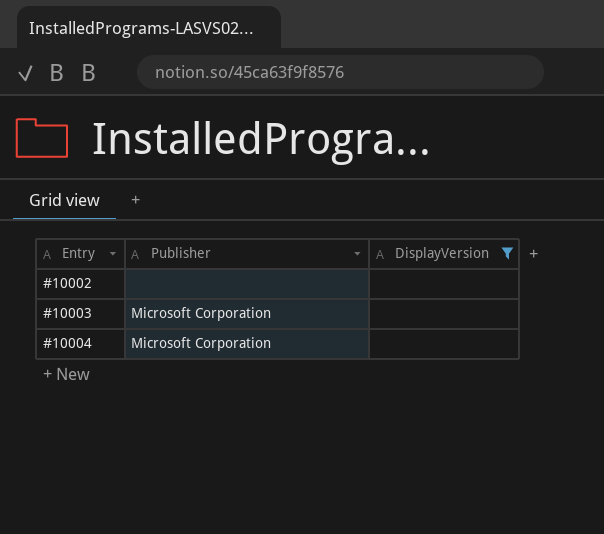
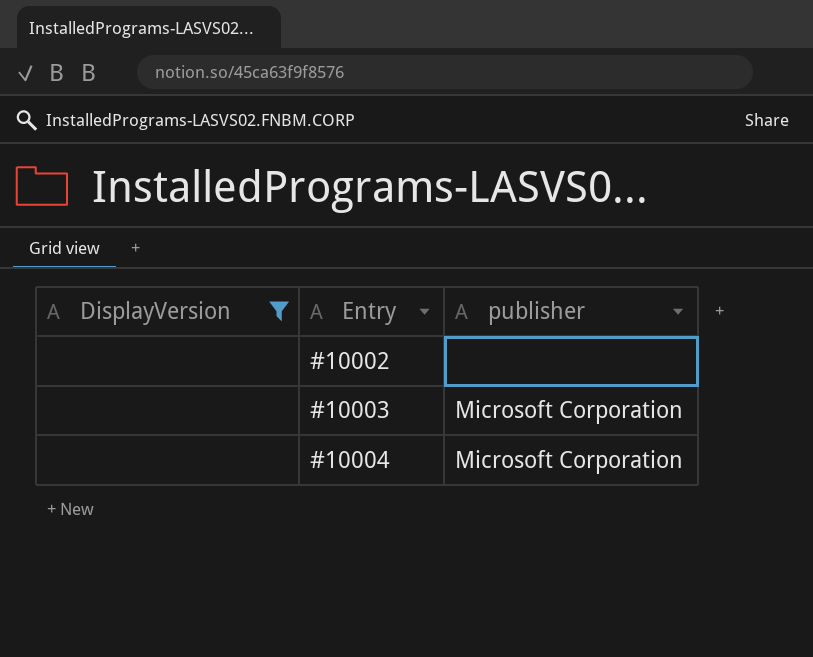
column DisplayVersion | position: 3 -> 1
column name: Publisher -> publisher

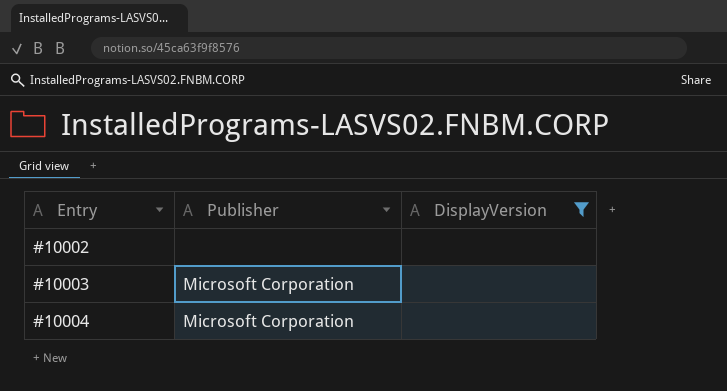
column name: publisher -> Publisher
column DisplayVersion | position: 1 -> 3

